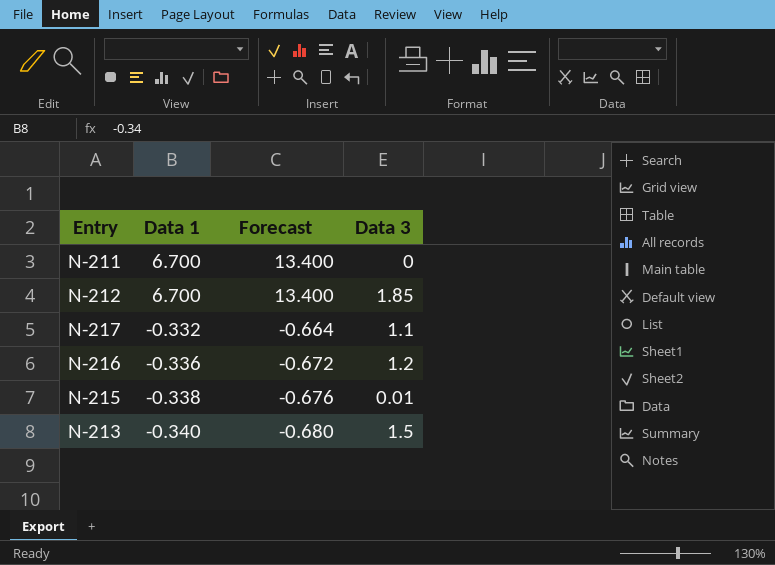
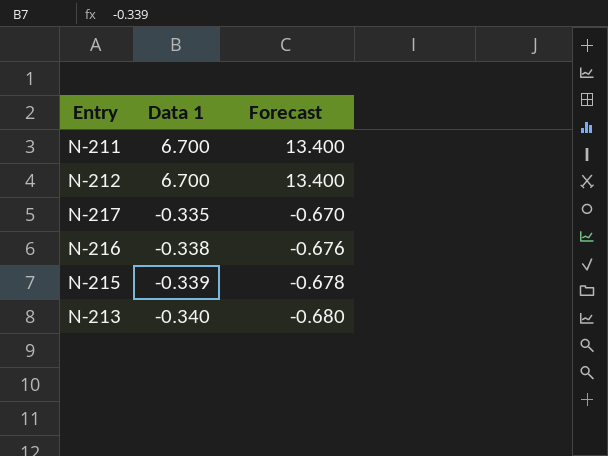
column Data 3 | position: 4 -> none
N-217 | Data 1: -0.332 -> -0.335
N-217 | Forecast: -0.664 -> -0.670
N-216 | Data 1: -0.336 -> -0.338
N-216 | Forecast: -0.672 -> -0.676
N-215 | Data 1: -0.338 -> -0.339
N-215 | Forecast: -0.676 -> -0.678

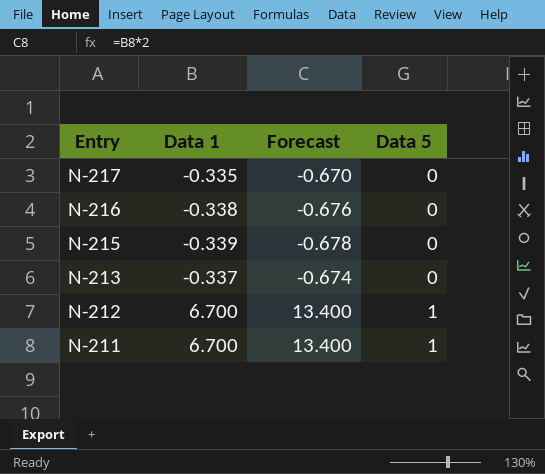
row order: Data 1 descending -> Entry descending
column Data 5 | position: none -> 4
N-213 | Data 1: -0.340 -> -0.337
N-213 | Forecast: -0.680 -> -0.674

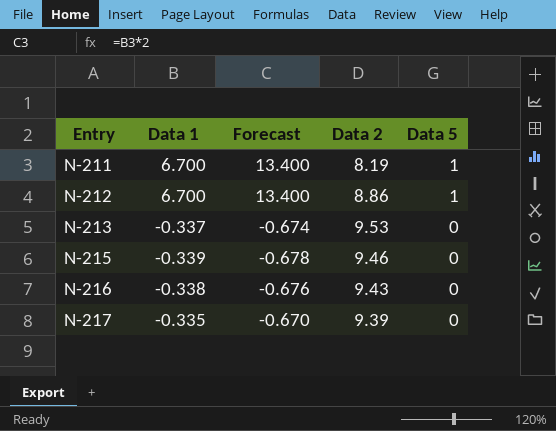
row order: Entry descending -> Entry ascending
column Data 2 | position: none -> 4

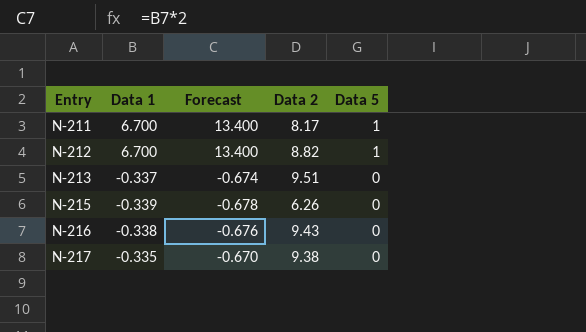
N-211 | Data 2: 8.19 -> 8.17
N-212 | Data 2: 8.86 -> 8.82
N-213 | Data 2: 9.53 -> 9.51
N-215 | Data 2: 9.46 -> 6.26
N-217 | Data 2: 9.39 -> 9.38

